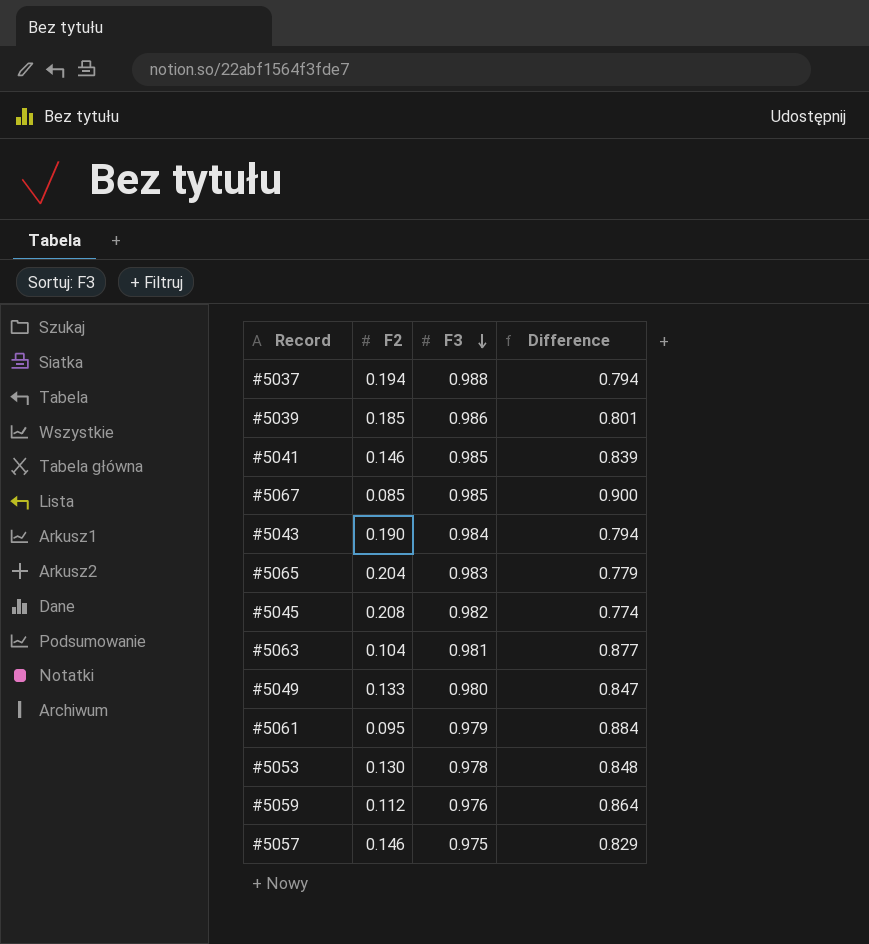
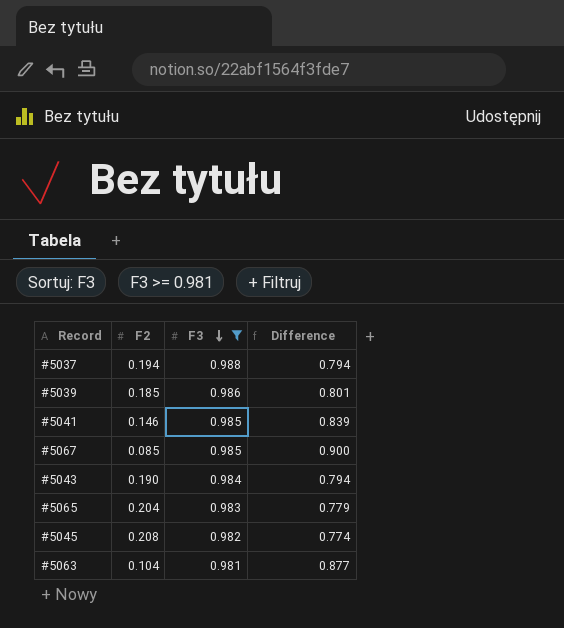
filter: none -> F3 >= 0.981

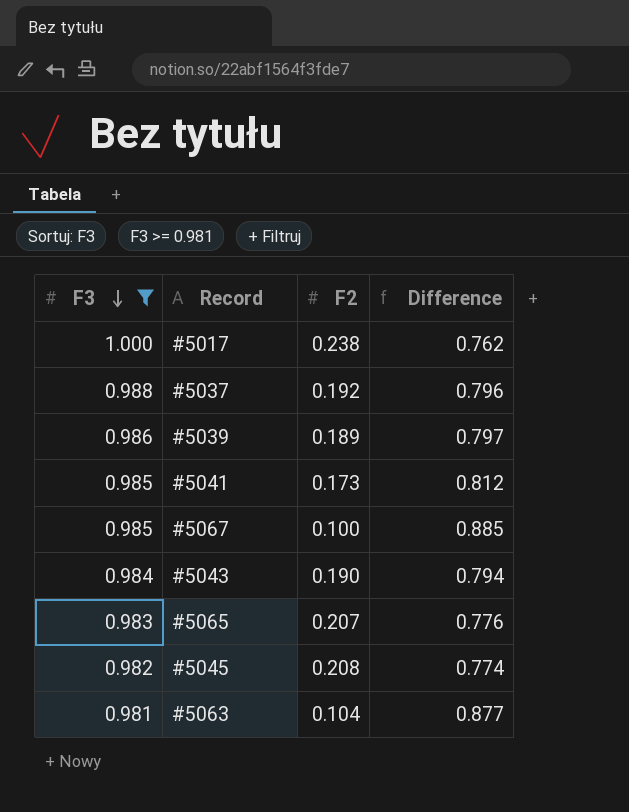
column F3 | position: 3 -> 1
row #5017: none -> 1.000 | 0.238 | 0.762
#5037 | F2: 0.194 -> 0.192
#5037 | Difference: 0.794 -> 0.796
#5039 | F2: 0.185 -> 0.189
#5039 | Difference: 0.801 -> 0.797
#5041 | F2: 0.146 -> 0.173
#5041 | Difference: 0.839 -> 0.812
#5067 | F2: 0.085 -> 0.100
#5067 | Difference: 0.900 -> 0.885
#5065 | F2: 0.204 -> 0.207
#5065 | Difference: 0.779 -> 0.776

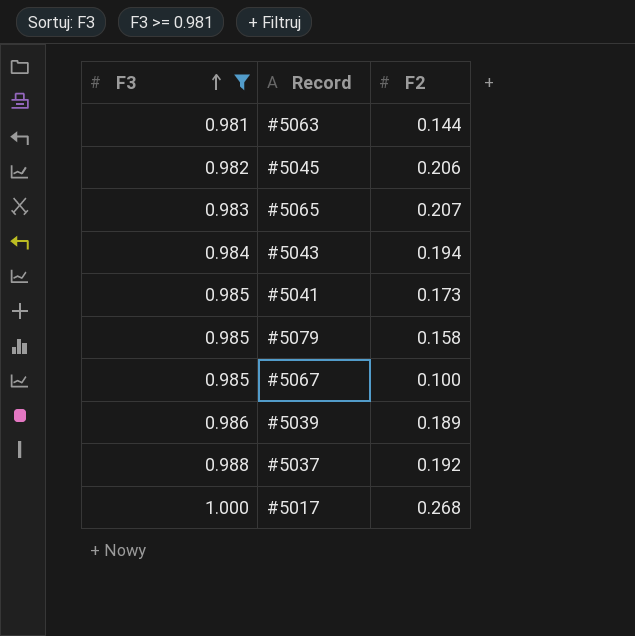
row order: F3 descending -> F3 ascending
column Difference | formula: [F3] - [F2] -> none
#5063 | F2: 0.104 -> 0.144
#5045 | F2: 0.208 -> 0.206
#5043 | F2: 0.190 -> 0.194
row #5079: none -> 0.985 | 0.158
#5017 | F2: 0.238 -> 0.268

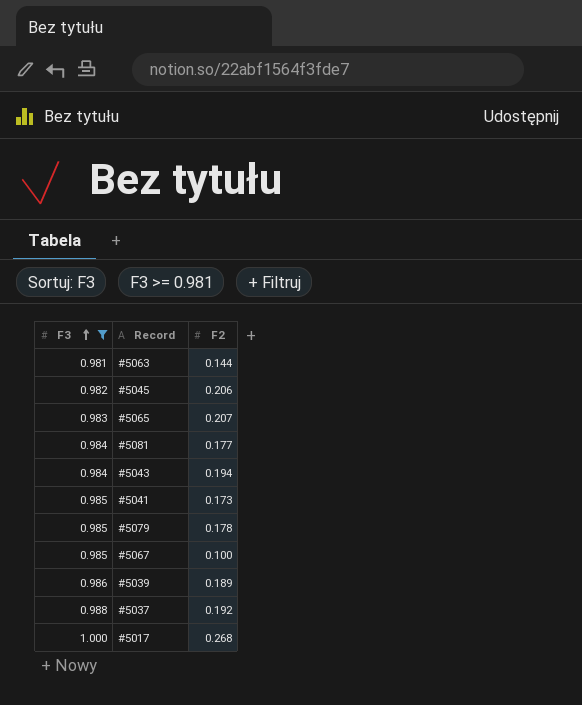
row #5081: none -> 0.984 | 0.177
#5079 | F2: 0.158 -> 0.178

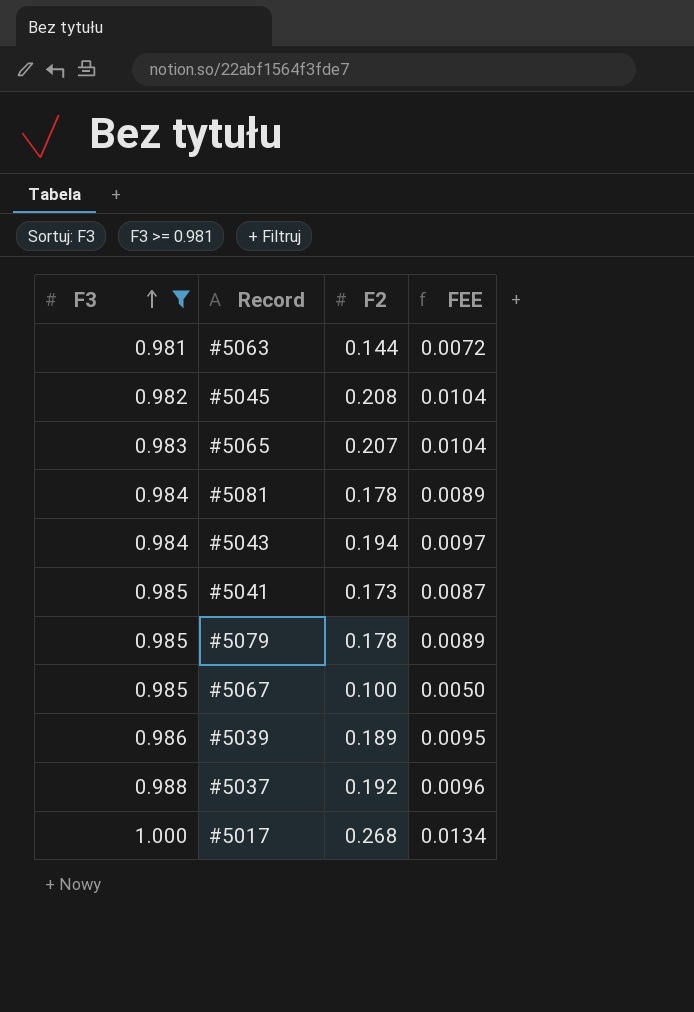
column FEE | formula: none -> [F2] * 0.05
#5045 | F2: 0.206 -> 0.208
#5081 | F2: 0.177 -> 0.178

